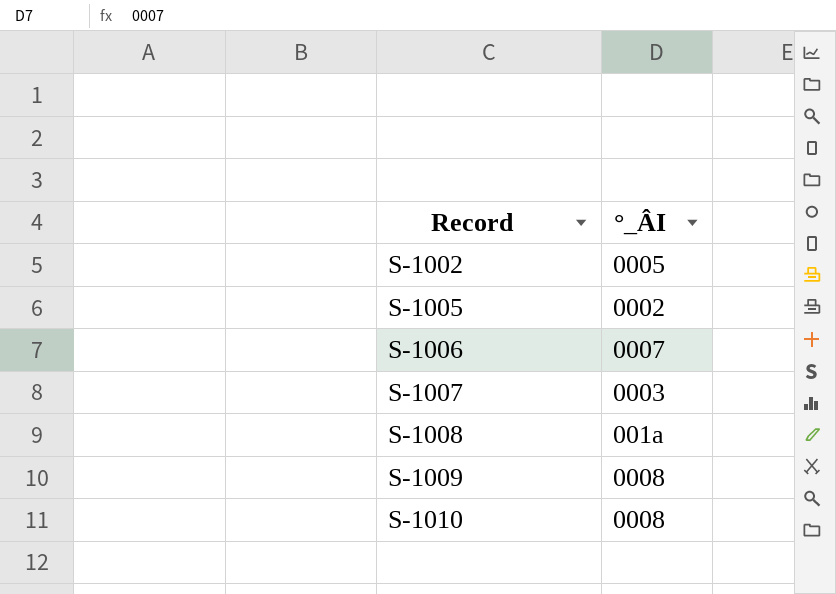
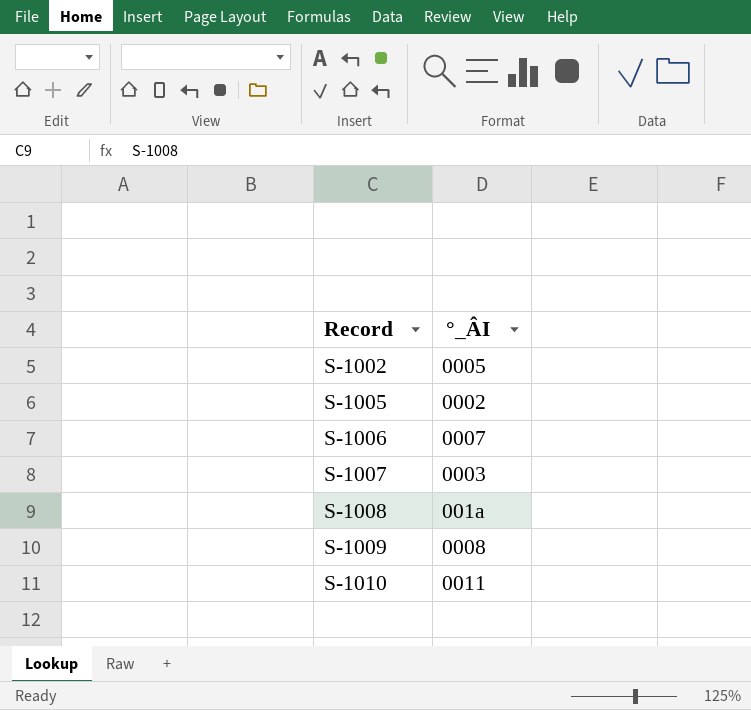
S-1010 | °_ÂI: 0008 -> 0011

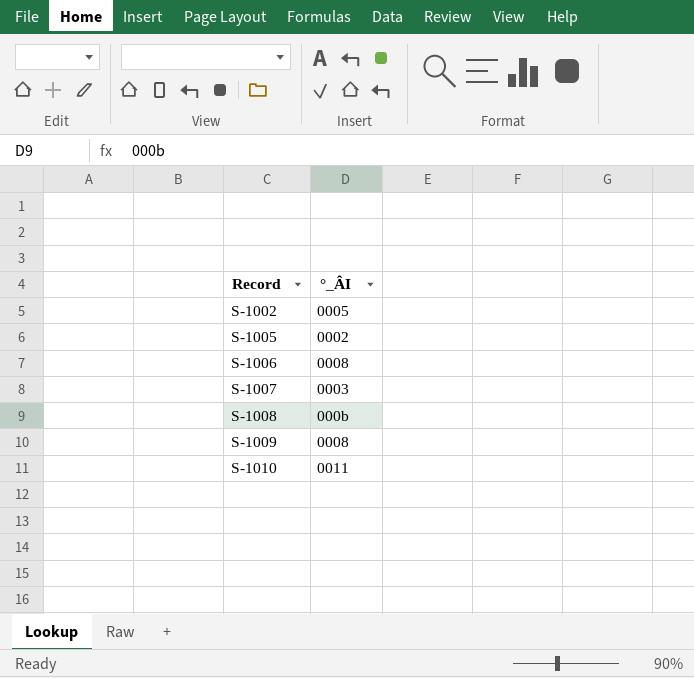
S-1006 | °_ÂI: 0007 -> 0008
S-1008 | °_ÂI: 001a -> 000b

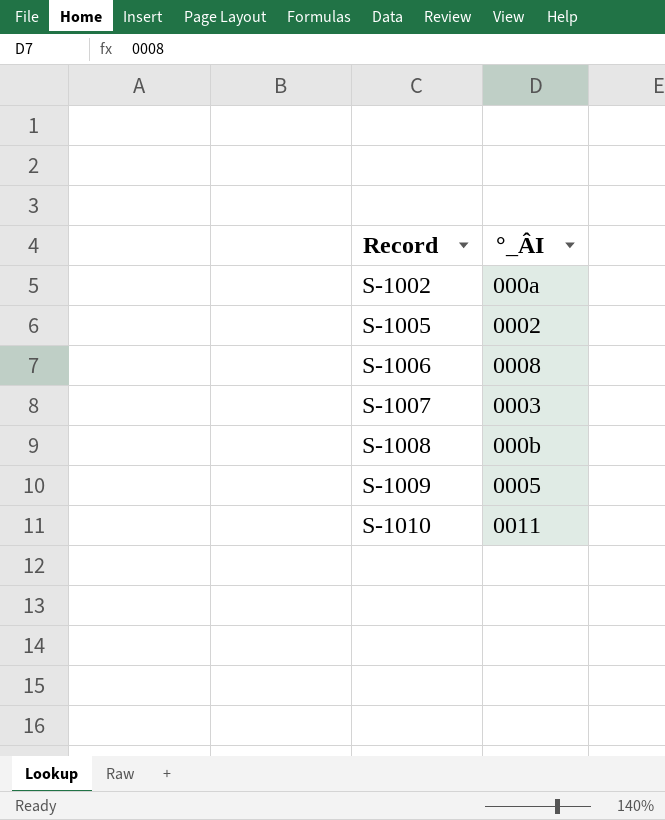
S-1002 | °_ÂI: 0005 -> 000a
S-1009 | °_ÂI: 0008 -> 0005

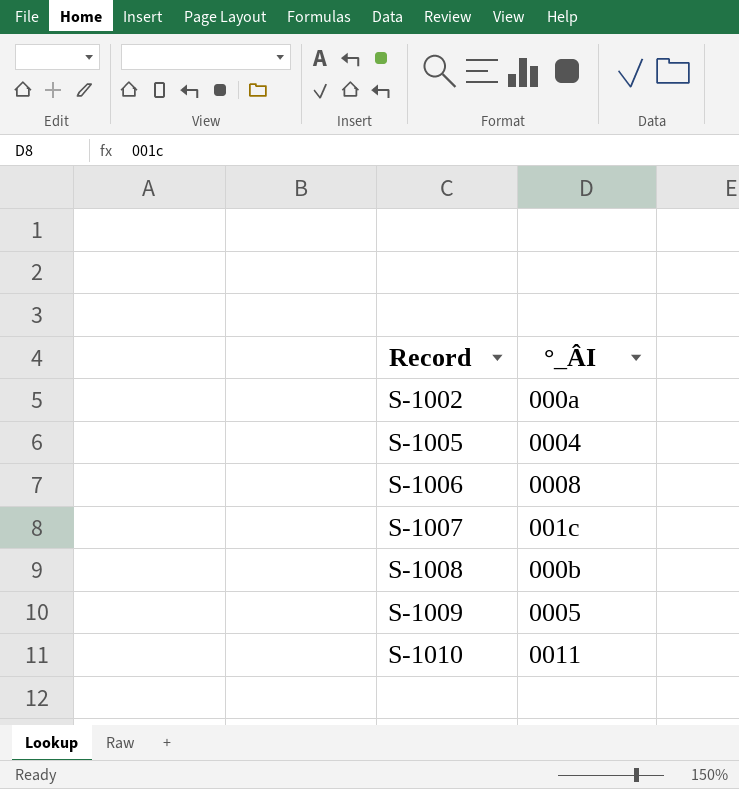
S-1005 | °_ÂI: 0002 -> 0004
S-1007 | °_ÂI: 0003 -> 001c

